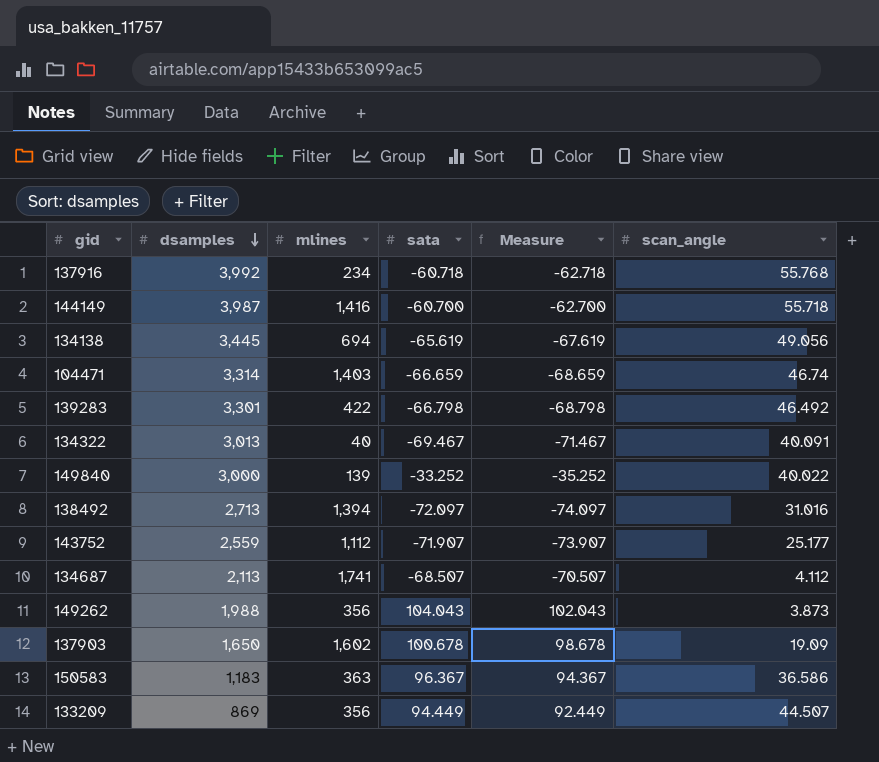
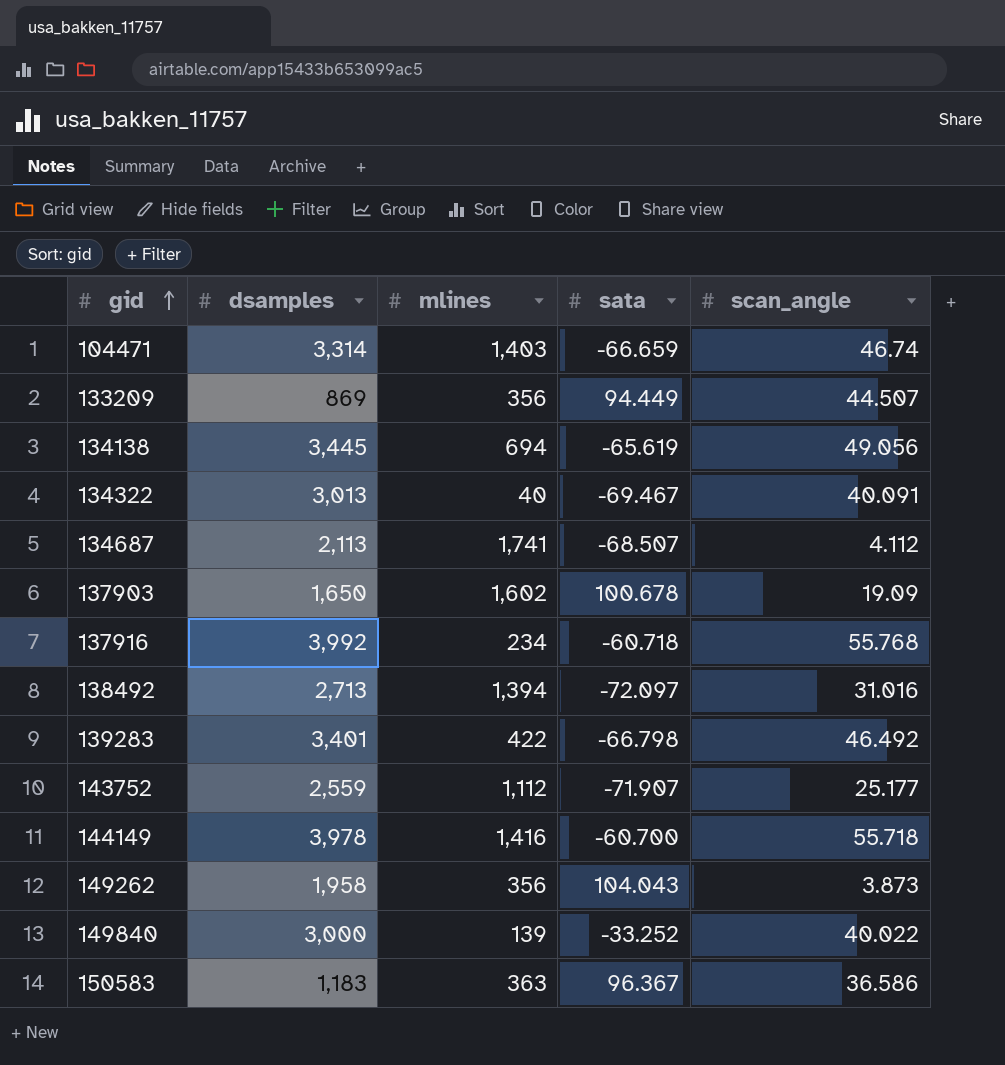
row order: dsamples descending -> gid ascending
column Measure | formula: [sata] - 2 -> none
139283 | dsamples: 3,301 -> 3,401
144149 | dsamples: 3,987 -> 3,978
149262 | dsamples: 1,988 -> 1,958

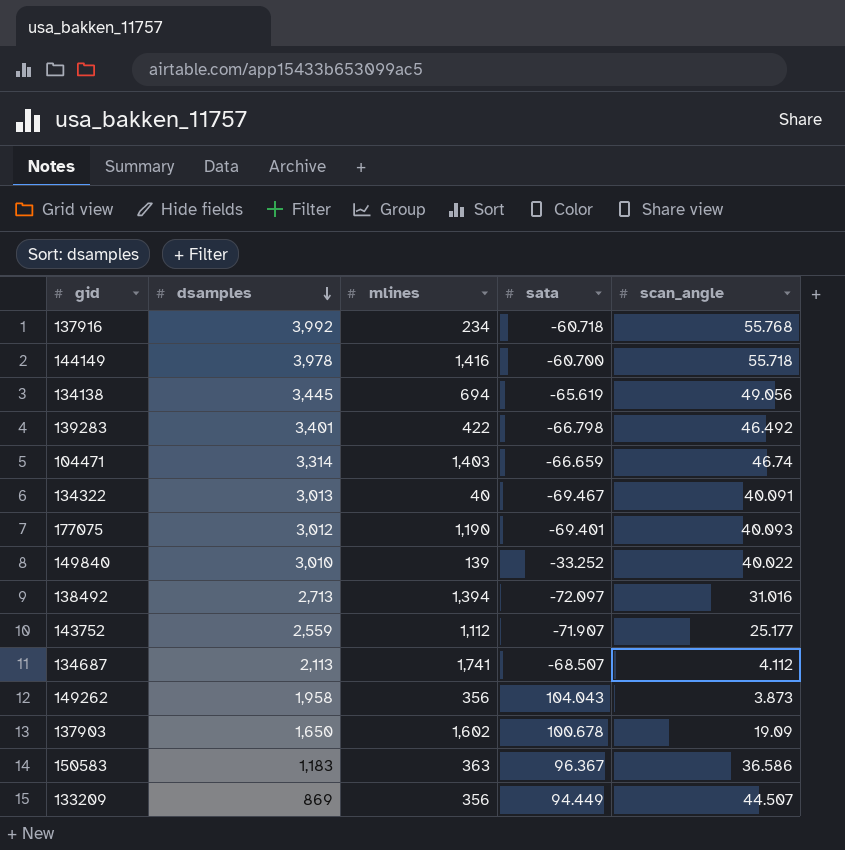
row order: gid ascending -> dsamples descending
row 177075: none -> 3,012 | 1,190 | -69.401 | 40.093
149840 | dsamples: 3,000 -> 3,010

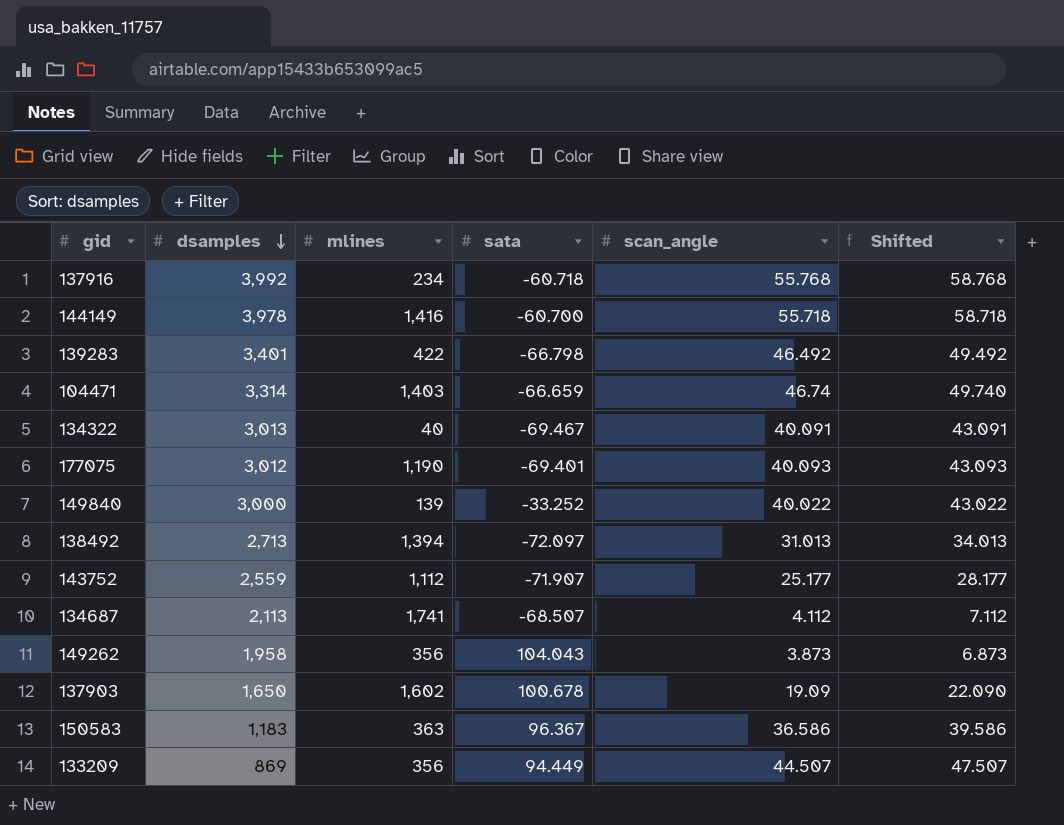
column Shifted | formula: none -> [scan_angle] + 3
row 134138: 3,445 | 694 | -65.619 | 49.056 -> none
149840 | dsamples: 3,010 -> 3,000
138492 | scan_angle: 31.016 -> 31.013

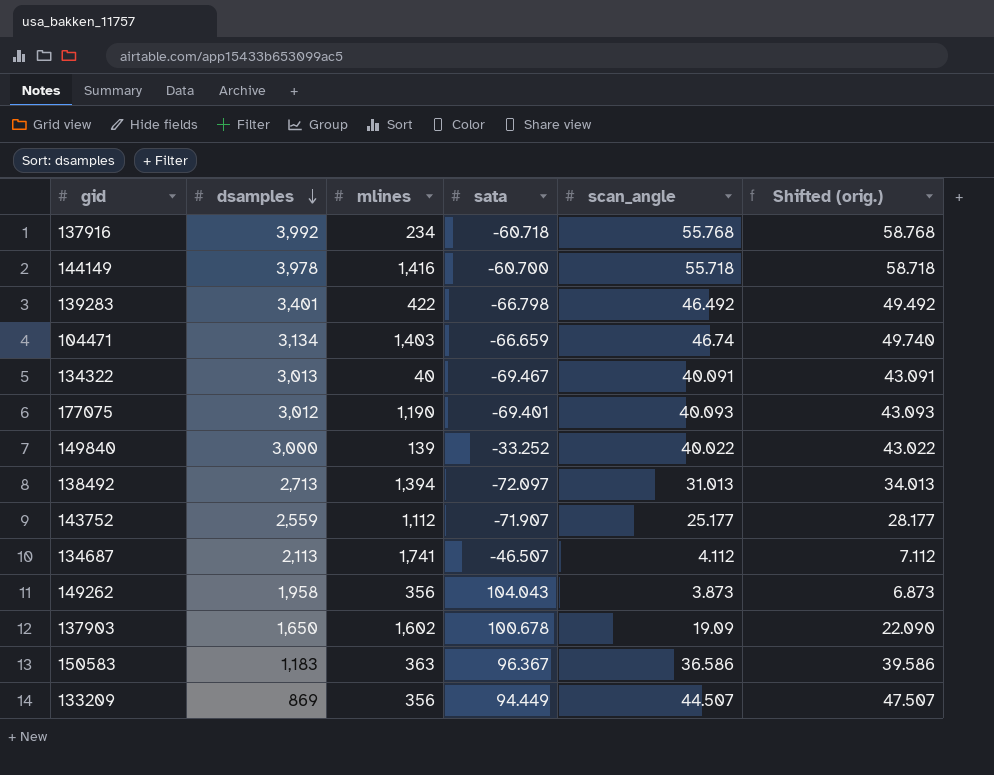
column name: Shifted -> Shifted (orig.)
104471 | dsamples: 3,314 -> 3,134
134687 | sata: -68.507 -> -46.507

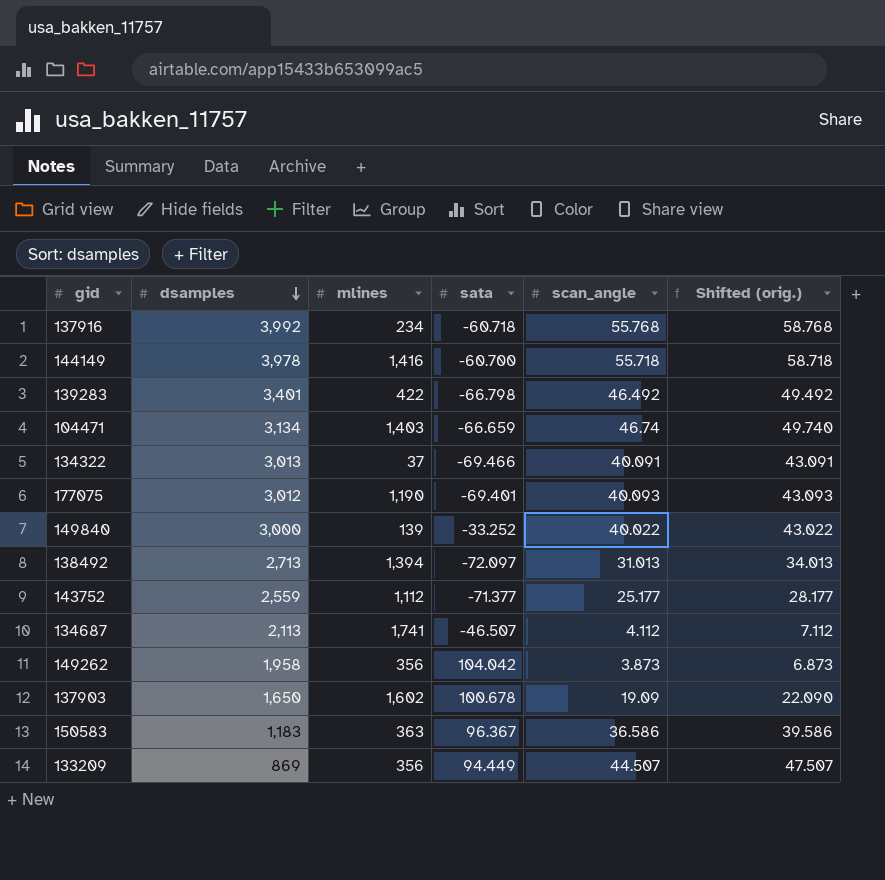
134322 | mlines: 40 -> 37
134322 | sata: -69.467 -> -69.466
143752 | sata: -71.907 -> -71.377
149262 | sata: 104.043 -> 104.042

